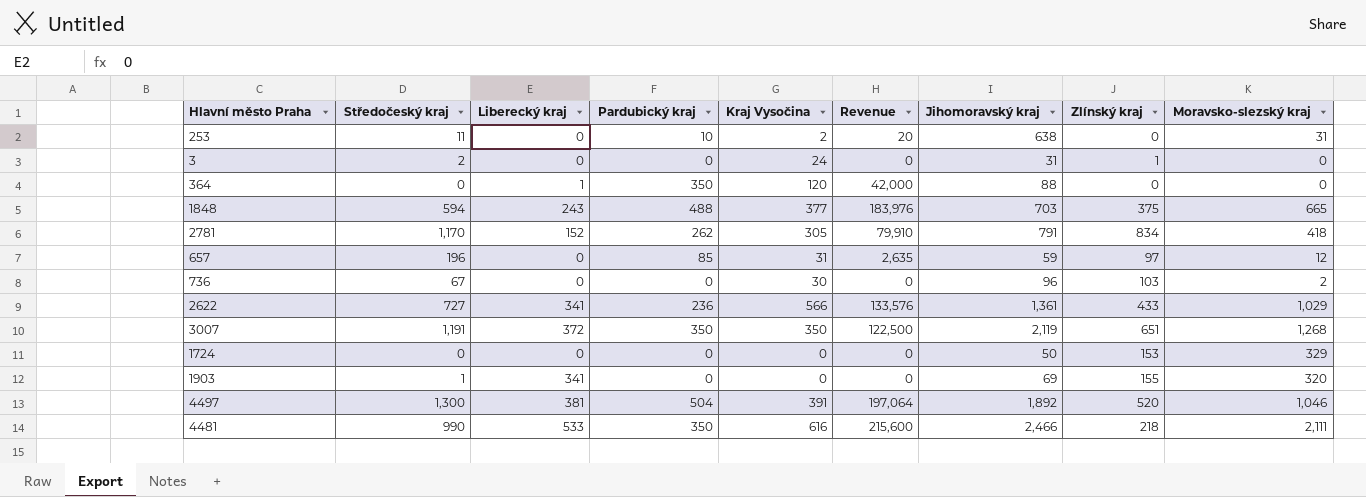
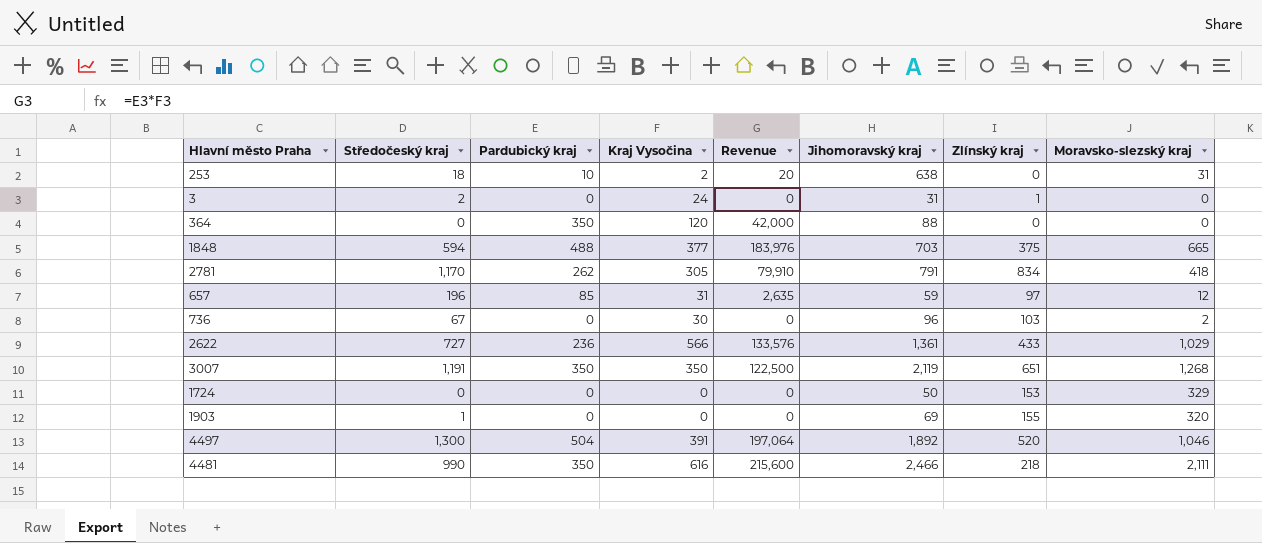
column Liberecký kraj | position: 3 -> none
253 | Středočeský kraj: 11 -> 18

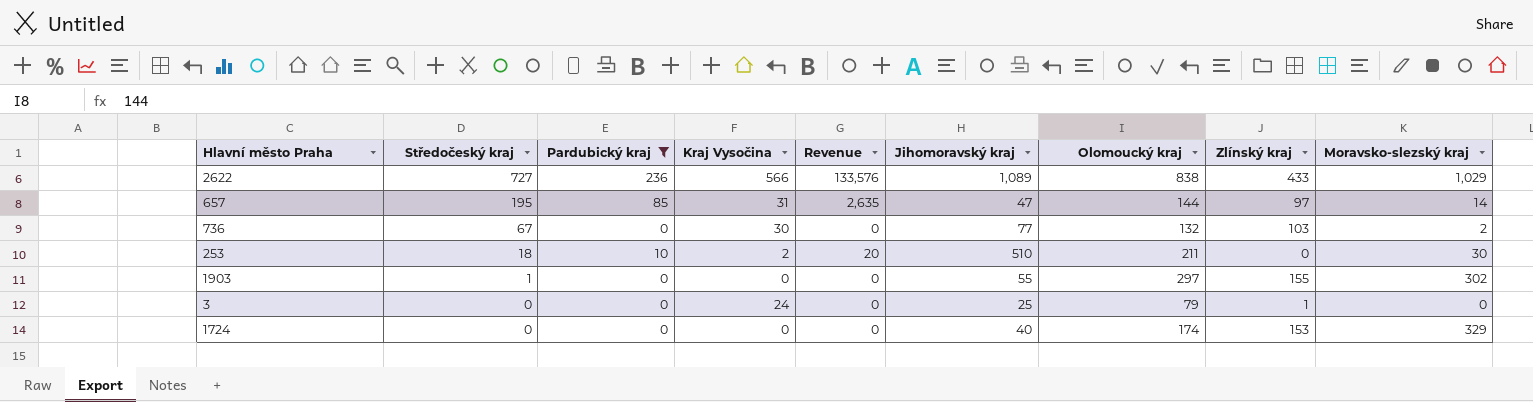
filter: none -> Pardubický kraj <= 236
row order: none -> Středočeský kraj descending
column Olomoucký kraj | position: none -> 7
2622 | Jihomoravský kraj: 1,361 -> 1,089
657 | Středočeský kraj: 196 -> 195
657 | Jihomoravský kraj: 59 -> 47
657 | Moravsko-slezský kraj: 12 -> 14
736 | Jihomoravský kraj: 96 -> 77
253 | Jihomoravský kraj: 638 -> 510
253 | Moravsko-slezský kraj: 31 -> 30
1903 | Jihomoravský kraj: 69 -> 55
1903 | Moravsko-slezský kraj: 320 -> 302
3 | Středočeský kraj: 2 -> 0
3 | Jihomoravský kraj: 31 -> 25
1724 | Jihomoravský kraj: 50 -> 40

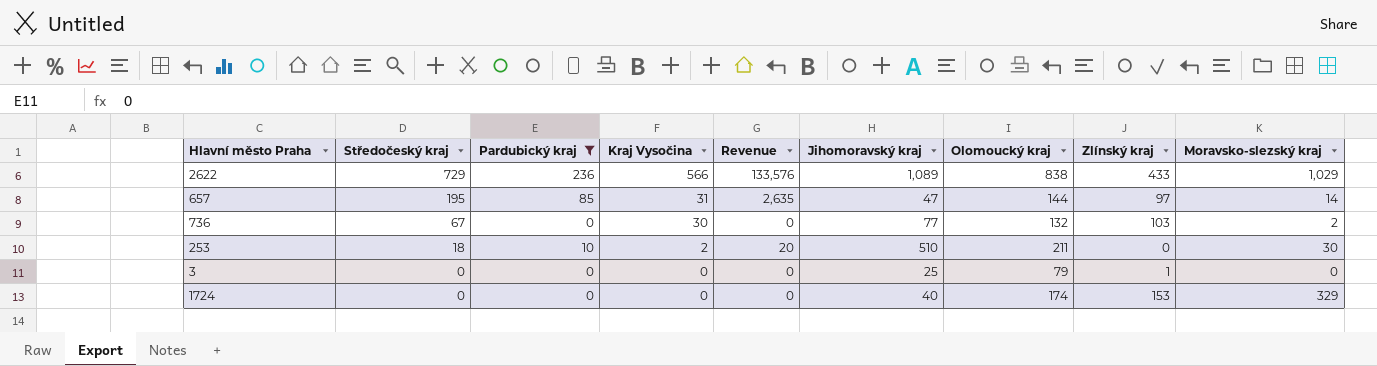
row 1903: 1 | 0 | 0 | 0 | 55 | 297 | 155 | 302 -> none
2622 | Středočeský kraj: 727 -> 729
3 | Kraj Vysočina: 24 -> 0

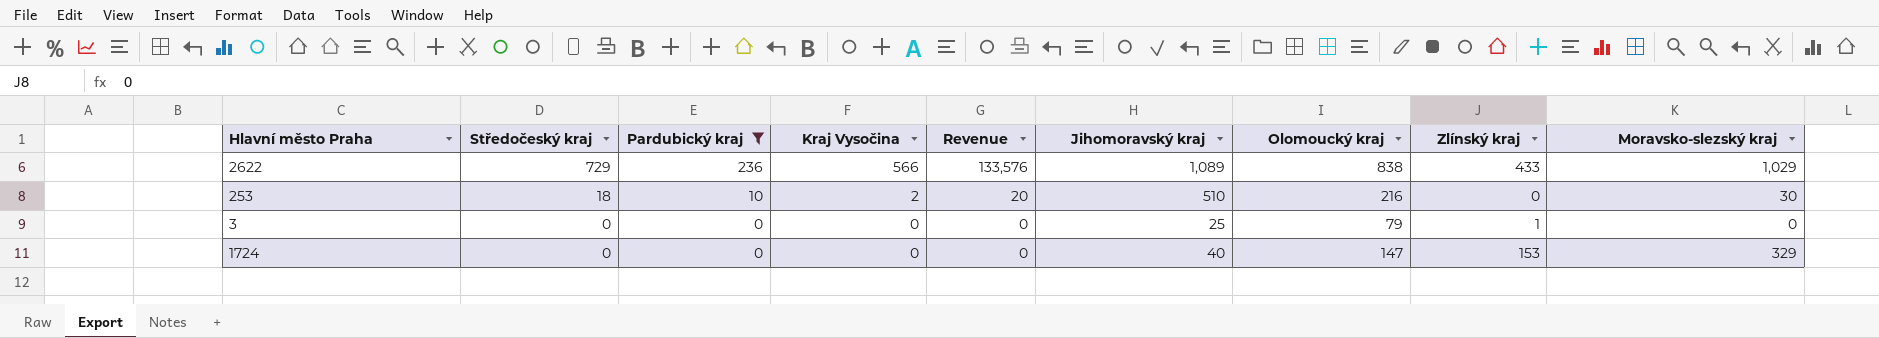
row 657: 195 | 85 | 31 | 2,635 | 47 | 144 | 97 | 14 -> none
row 736: 67 | 0 | 30 | 0 | 77 | 132 | 103 | 2 -> none
253 | Olomoucký kraj: 211 -> 216
1724 | Olomoucký kraj: 174 -> 147

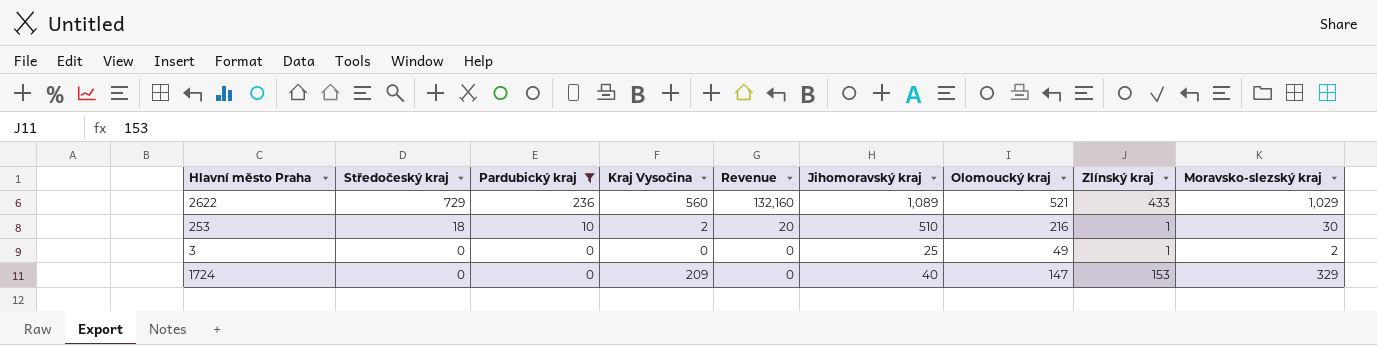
2622 | Kraj Vysočina: 566 -> 560
2622 | Revenue: 133,576 -> 132,160
2622 | Olomoucký kraj: 838 -> 521
253 | Zlínský kraj: 0 -> 1
3 | Olomoucký kraj: 79 -> 49
3 | Moravsko-slezský kraj: 0 -> 2
1724 | Kraj Vysočina: 0 -> 209

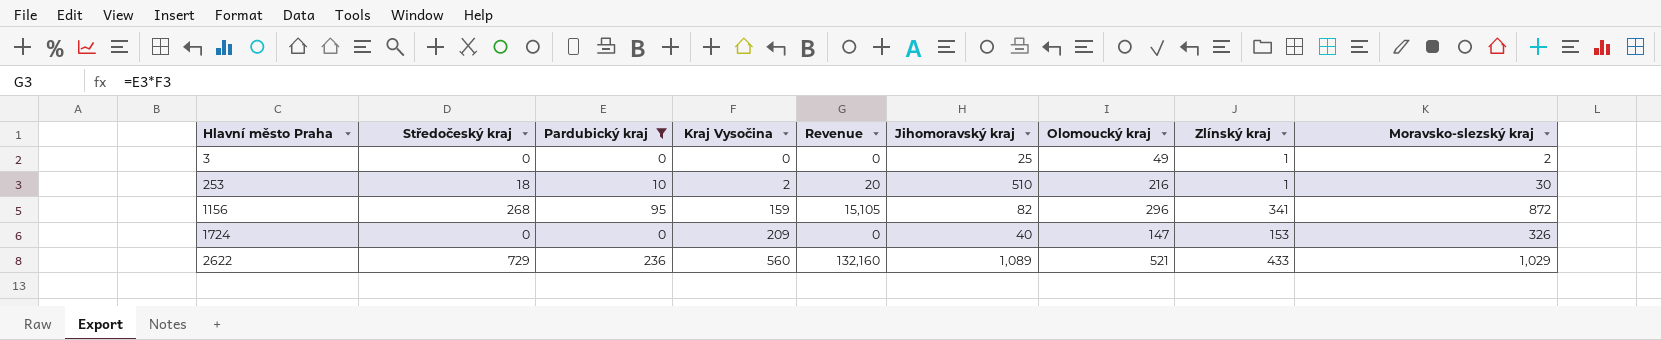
row order: Středočeský kraj descending -> Hlavní město Praha ascending
row 1156: none -> 268 | 95 | 159 | 15,105 | 82 | 296 | 341 | 872
1724 | Moravsko-slezský kraj: 329 -> 326

